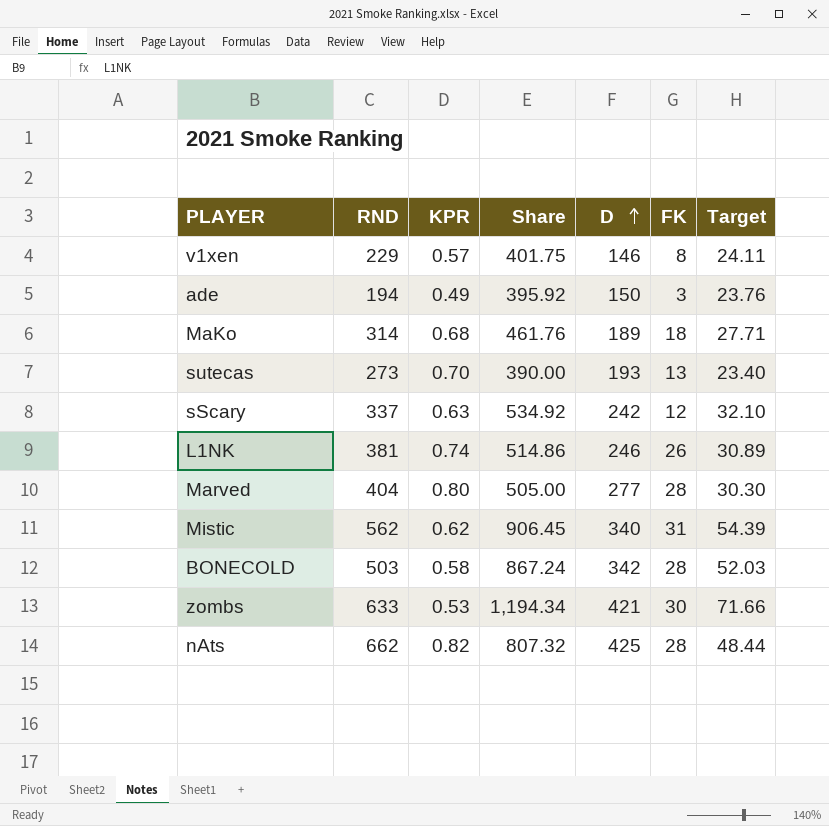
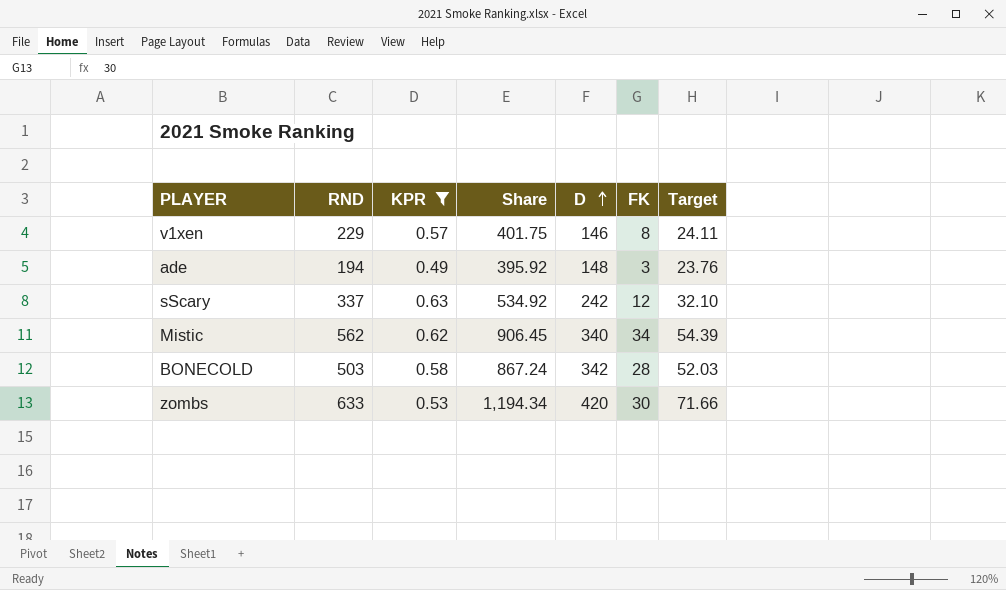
filter: none -> KPR <= 0.63
ade | D: 150 -> 148
Mistic | FK: 31 -> 34
zombs | D: 421 -> 420

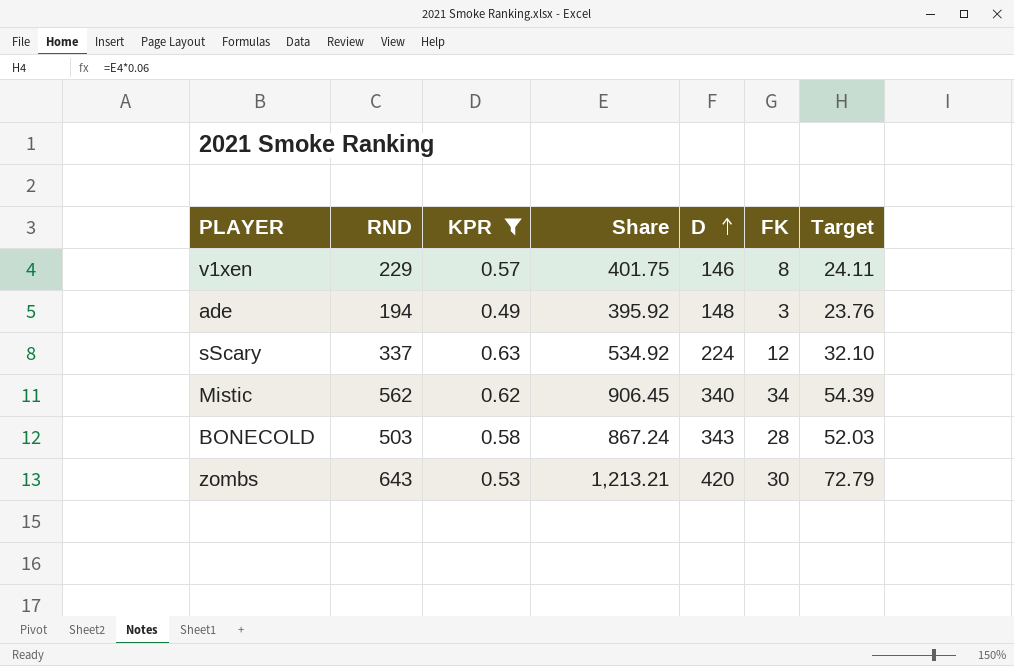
sScary | D: 242 -> 224
BONECOLD | D: 342 -> 343
zombs | RND: 633 -> 643
zombs | Share: 1,194.34 -> 1,213.21
zombs | Target: 71.66 -> 72.79

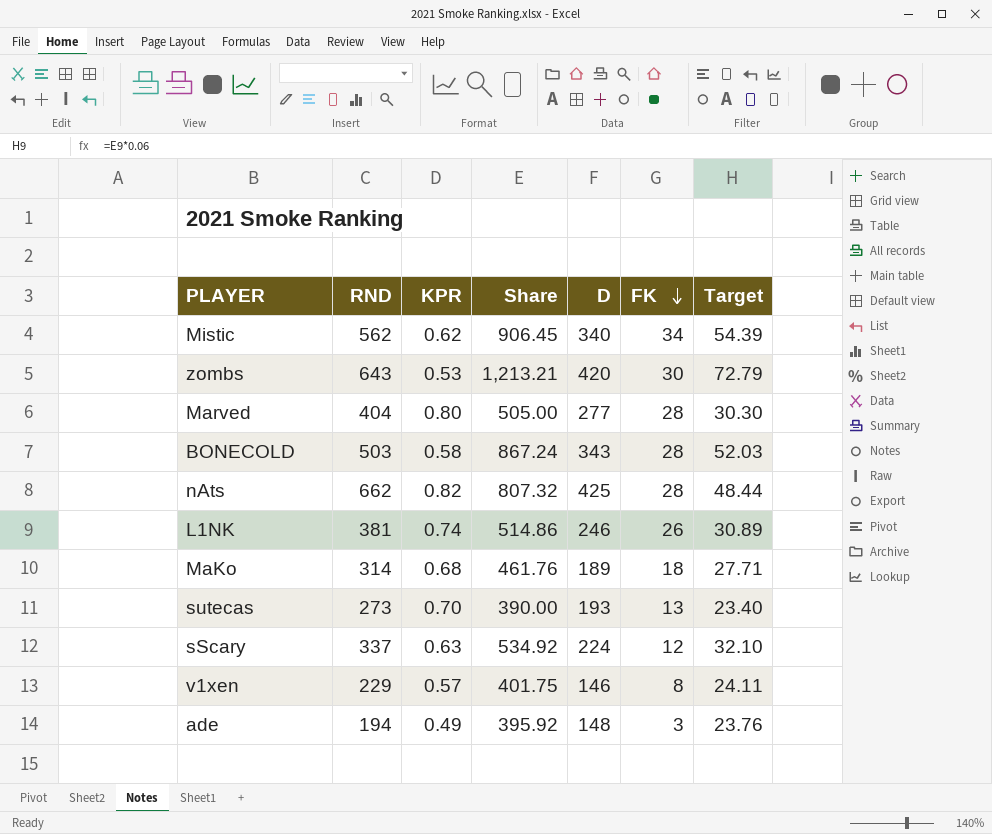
filter: KPR <= 0.63 -> none
row order: D ascending -> FK descending

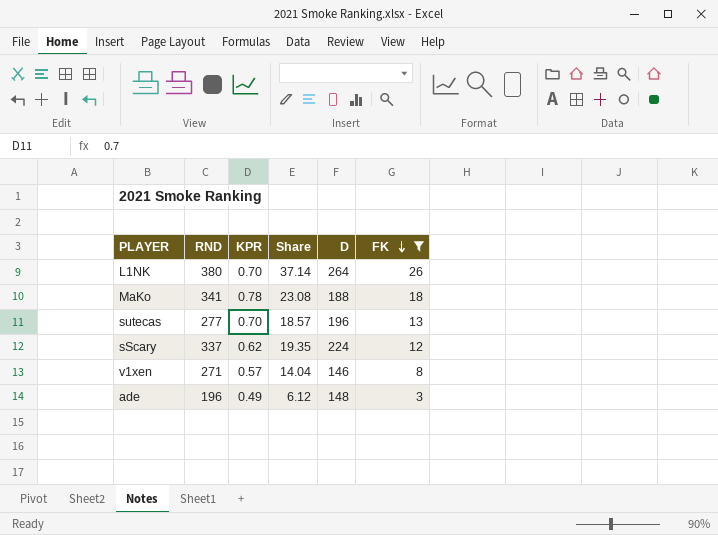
filter: none -> FK <= 26
column Target | formula: [Share] * 0.06 -> none
column Share | formula: [RND] / [KPR] -> [FK] / [KPR]
L1NK | RND: 381 -> 380
L1NK | KPR: 0.74 -> 0.70
L1NK | D: 246 -> 264
MaKo | RND: 314 -> 341
MaKo | KPR: 0.68 -> 0.78
MaKo | D: 189 -> 188
sutecas | RND: 273 -> 277
sutecas | D: 193 -> 196
sScary | KPR: 0.63 -> 0.62
v1xen | RND: 229 -> 271
ade | RND: 194 -> 196

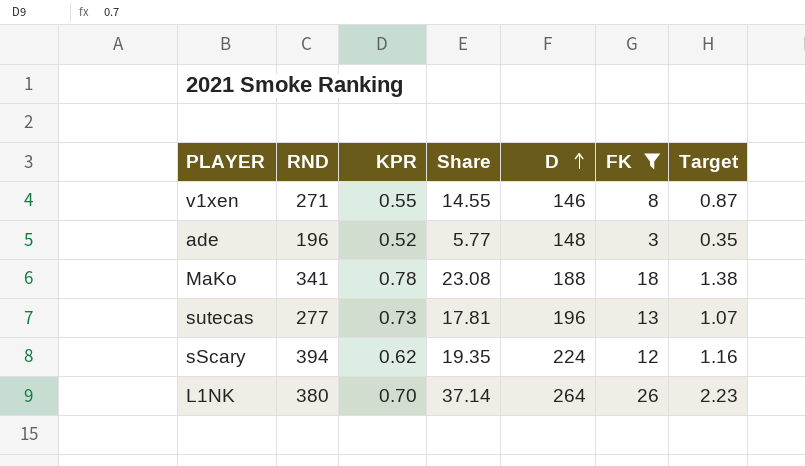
row order: FK descending -> D ascending
column Target | formula: none -> [Share] * 0.06
v1xen | KPR: 0.57 -> 0.55
v1xen | Share: 14.04 -> 14.55
ade | KPR: 0.49 -> 0.52
ade | Share: 6.12 -> 5.77
sutecas | KPR: 0.70 -> 0.73
sutecas | Share: 18.57 -> 17.81
sScary | RND: 337 -> 394

